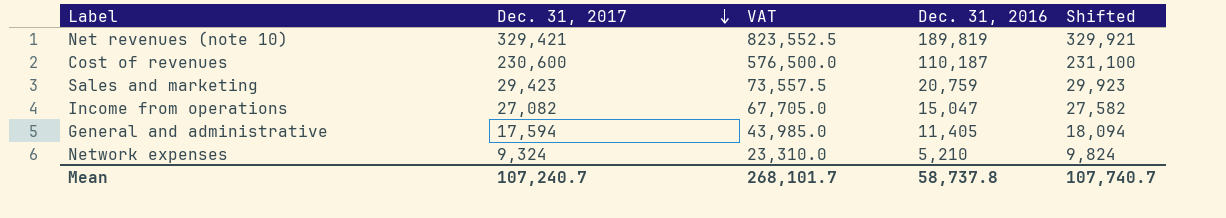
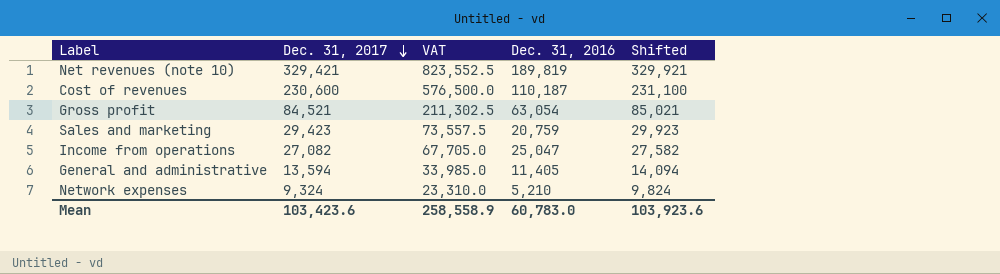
row Gross profit: none -> 84,521 | 211,302.5 | 63,054 | 85,021
Income from operations | Dec. 31, 2016: 15,047 -> 25,047
General and administrative | Dec. 31, 2017: 17,594 -> 13,594
General and administrative | VAT: 43,985.0 -> 33,985.0
General and administrative | Shifted: 18,094 -> 14,094
Mean | Dec. 31, 2017: 107,240.7 -> 103,423.6
Mean | VAT: 268,101.7 -> 258,558.9
Mean | Dec. 31, 2016: 58,737.8 -> 60,783.0
Mean | Shifted: 107,740.7 -> 103,923.6

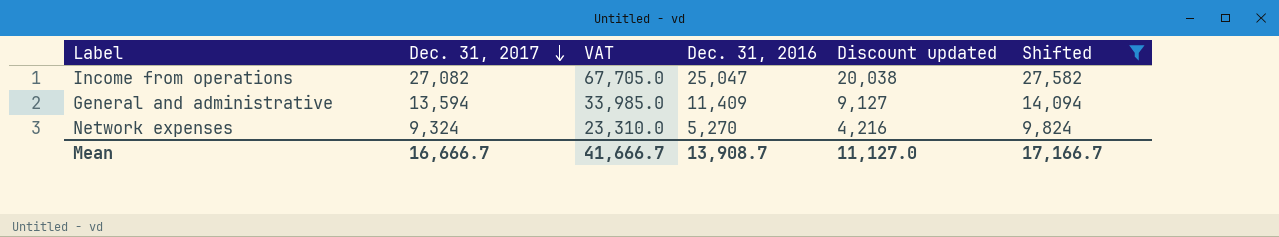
filter: none -> Shifted <= 27,582
column Discount updated | formula: none -> [Dec. 31, 2016] * 0.8
General and administrative | Dec. 31, 2016: 11,405 -> 11,409
Network expenses | Dec. 31, 2016: 5,210 -> 5,270
Mean | Dec. 31, 2017: 103,423.6 -> 16,666.7
Mean | VAT: 258,558.9 -> 41,666.7
Mean | Dec. 31, 2016: 60,783.0 -> 13,908.7
Mean | Shifted: 103,923.6 -> 17,166.7

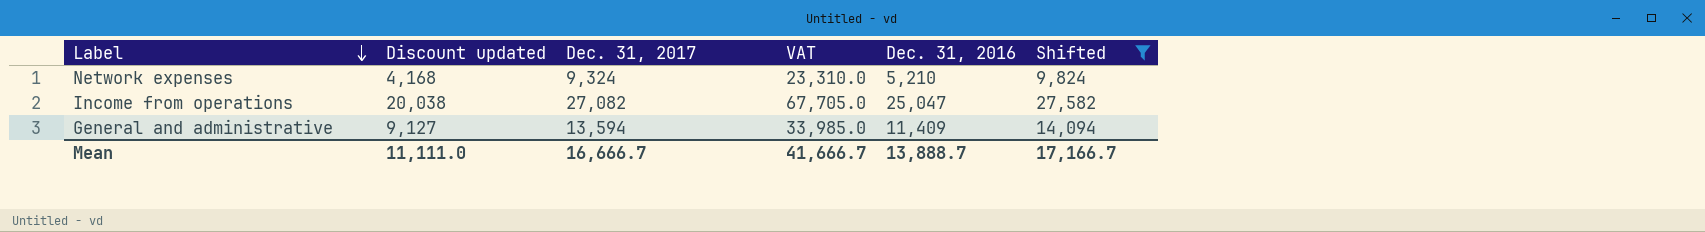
row order: Dec. 31, 2017 descending -> Label descending
column Discount updated | position: 5 -> 2
Network expenses | Discount updated: 4,216 -> 4,168
Network expenses | Dec. 31, 2016: 5,270 -> 5,210
Mean | Discount updated: 11,127.0 -> 11,111.0
Mean | Dec. 31, 2016: 13,908.7 -> 13,888.7

